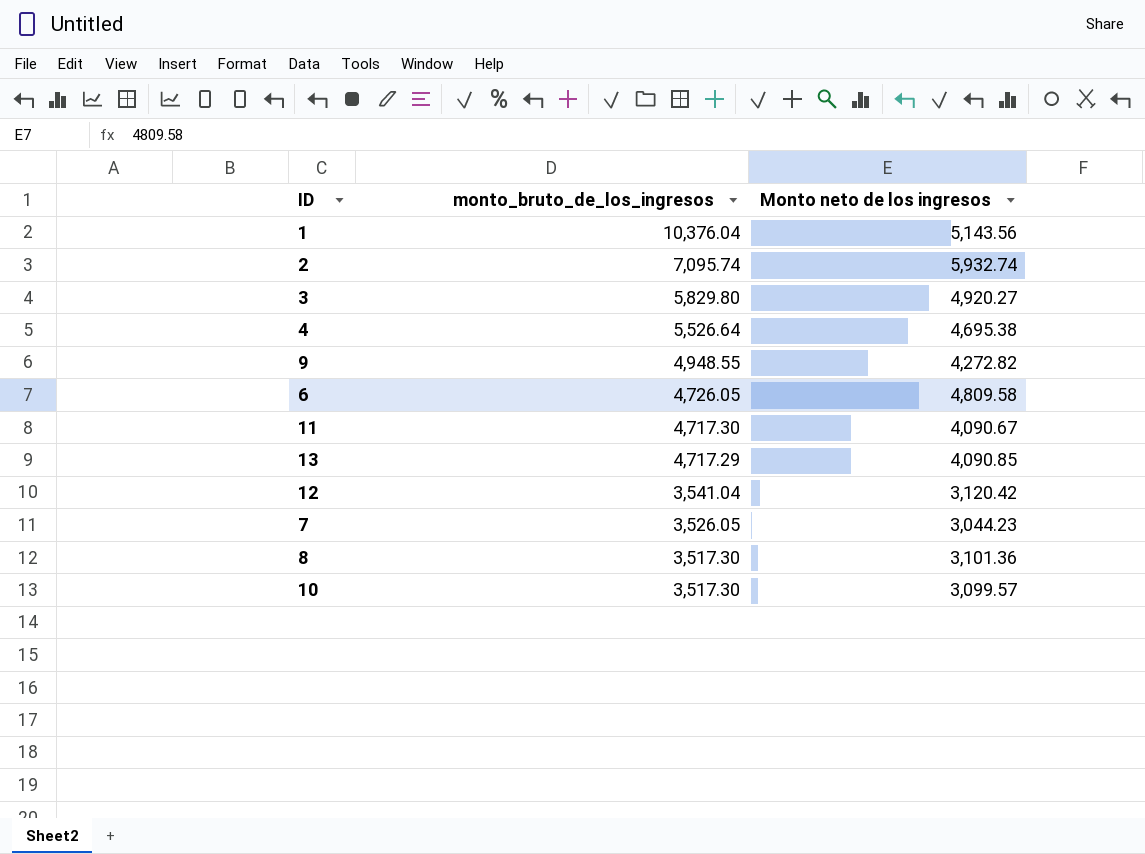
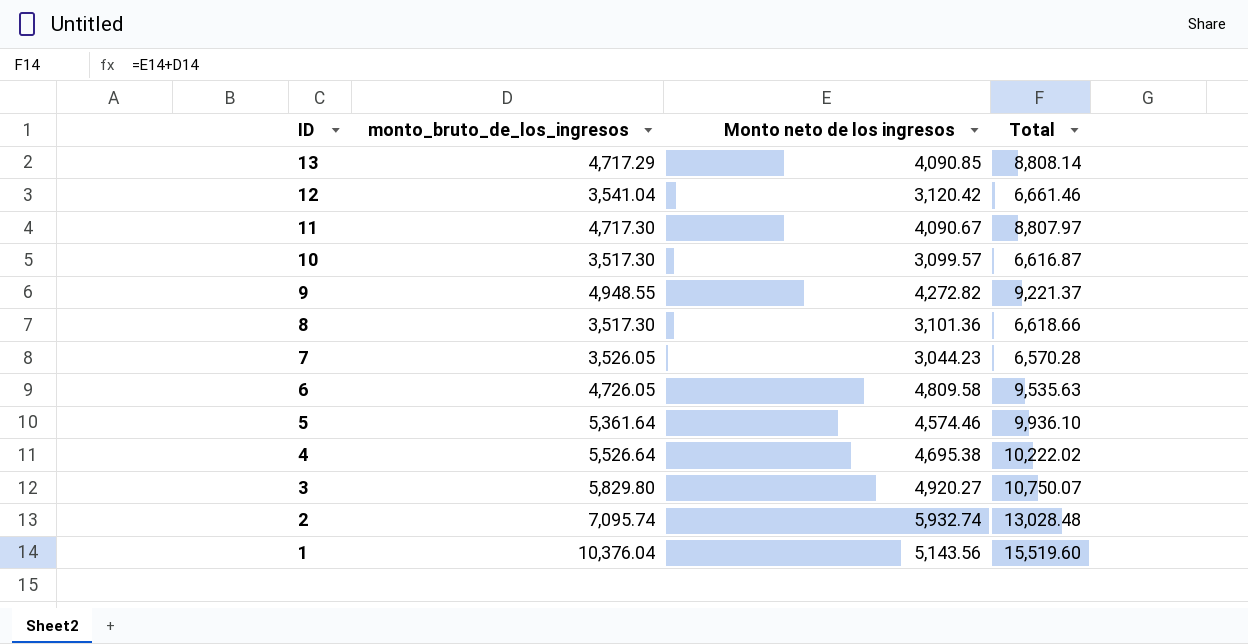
row order: monto_bruto_de_los_ingresos descending -> ID descending
column Total | formula: none -> [monto_bruto_de_los_ingresos] + [Monto neto de los ingresos]
row 5: none -> 5,361.64 | 4,574.46 | 9,936.10

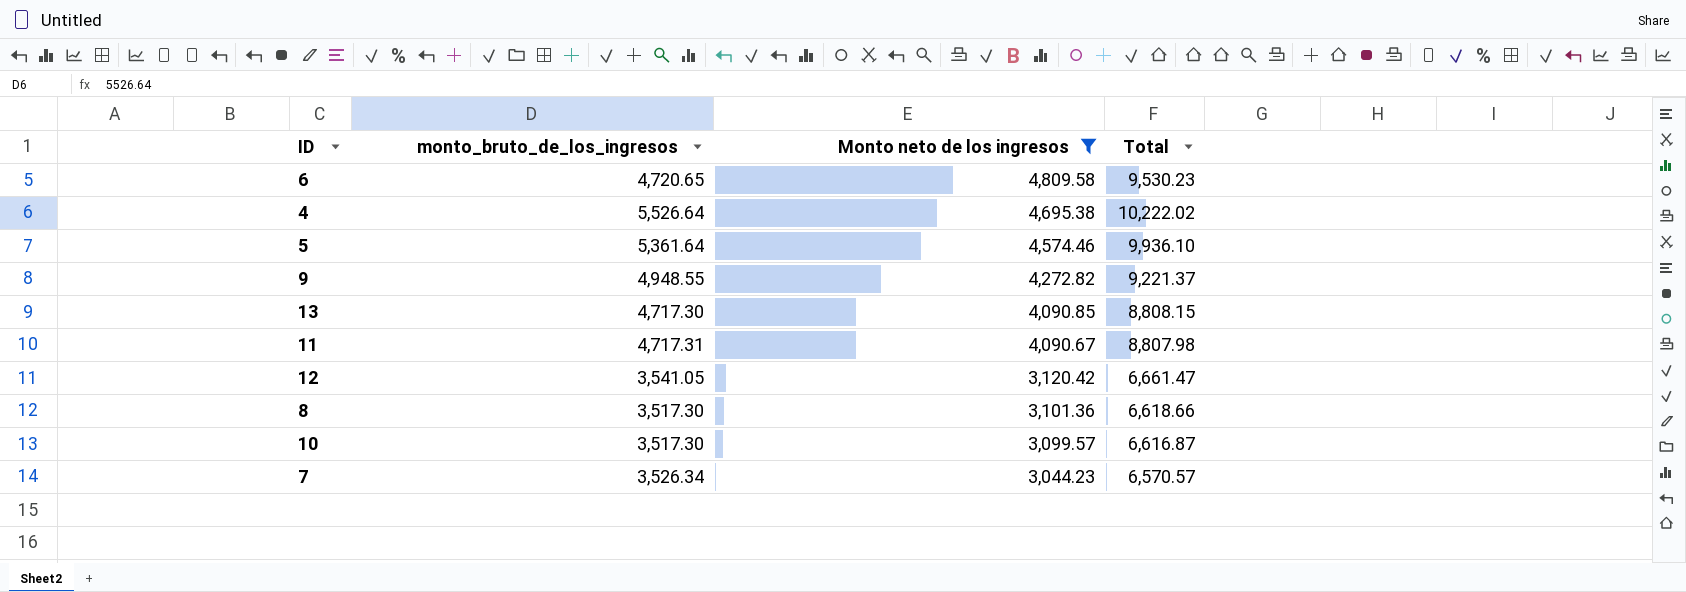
filter: none -> Monto neto de los ingresos <= 4,809.58
row order: ID descending -> Monto neto de los ingresos descending
6 | monto_bruto_de_los_ingresos: 4,726.05 -> 4,720.65
6 | Total: 9,535.63 -> 9,530.23
13 | monto_bruto_de_los_ingresos: 4,717.29 -> 4,717.30
13 | Total: 8,808.14 -> 8,808.15
11 | monto_bruto_de_los_ingresos: 4,717.30 -> 4,717.31
11 | Total: 8,807.97 -> 8,807.98
12 | monto_bruto_de_los_ingresos: 3,541.04 -> 3,541.05
12 | Total: 6,661.46 -> 6,661.47
7 | monto_bruto_de_los_ingresos: 3,526.05 -> 3,526.34
7 | Total: 6,570.28 -> 6,570.57

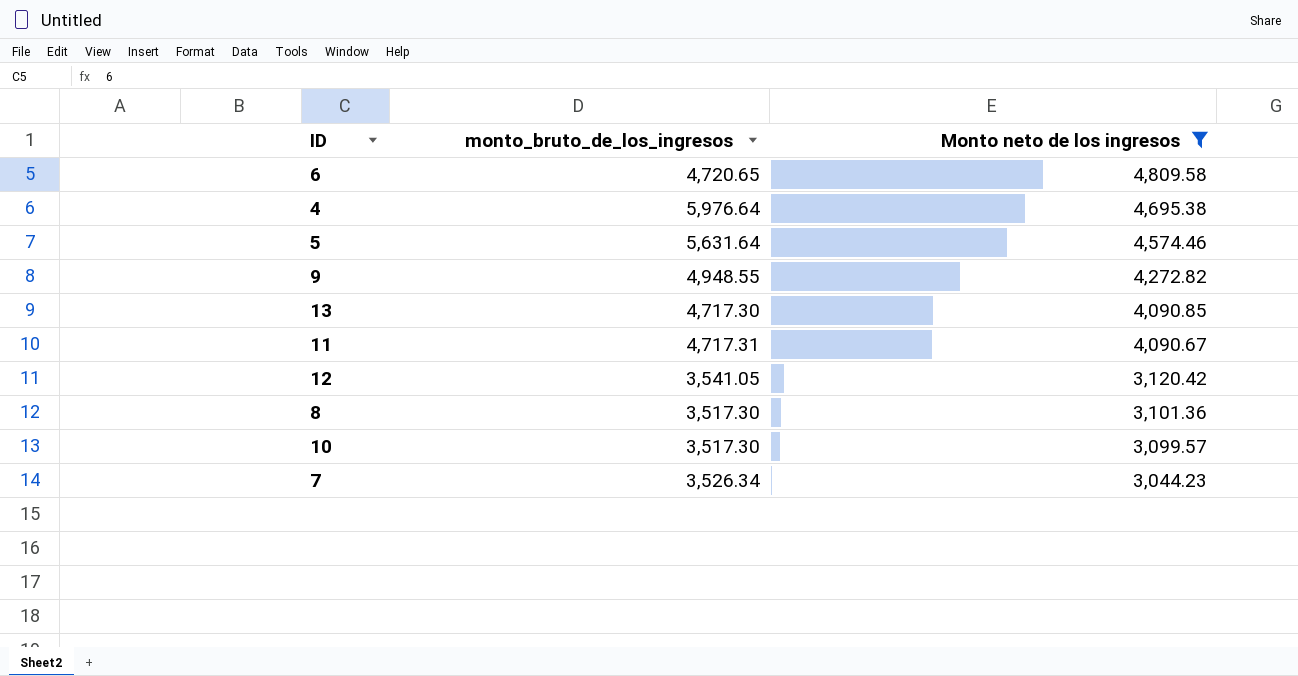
column Total | formula: [monto_bruto_de_los_ingresos] + [Monto neto de los ingresos] -> none
4 | monto_bruto_de_los_ingresos: 5,526.64 -> 5,976.64
5 | monto_bruto_de_los_ingresos: 5,361.64 -> 5,631.64

